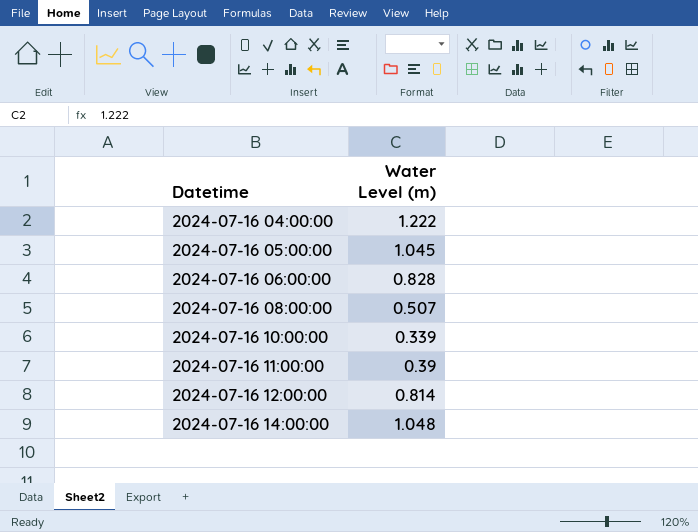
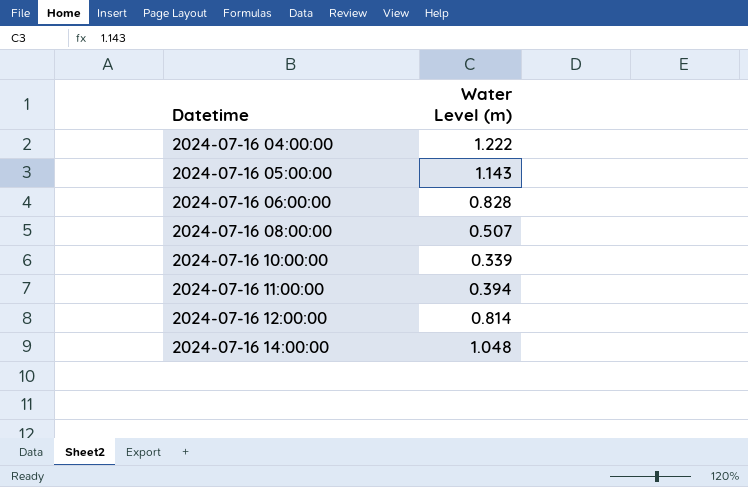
2024-07-16 05:00:00 | Water Level (m): 1.045 -> 1.143
2024-07-16 11:00:00 | Water Level (m): 0.39 -> 0.394

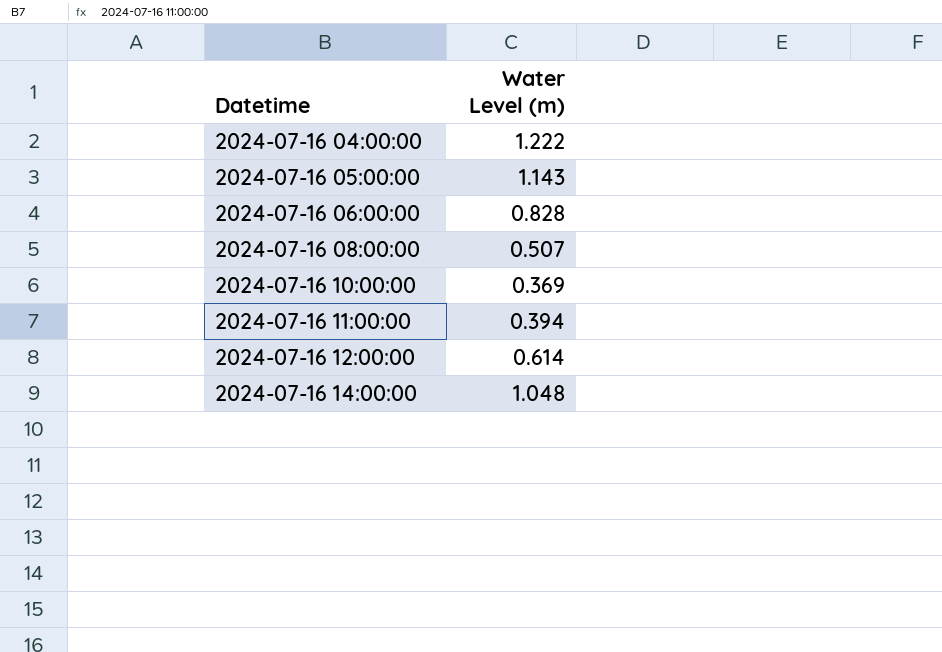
2024-07-16 10:00:00 | Water Level (m): 0.339 -> 0.369
2024-07-16 12:00:00 | Water Level (m): 0.814 -> 0.614

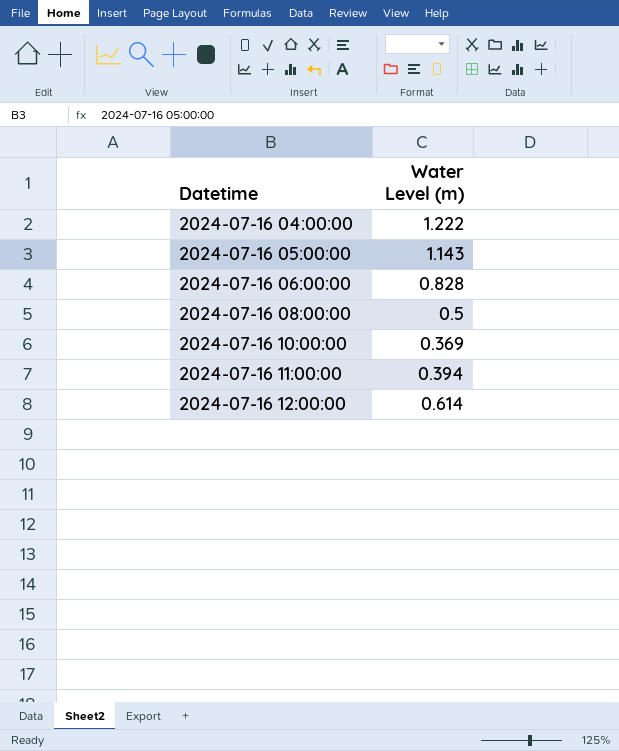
row 2024-07-16 14:00:00: 1.048 -> none
2024-07-16 08:00:00 | Water Level (m): 0.507 -> 0.5

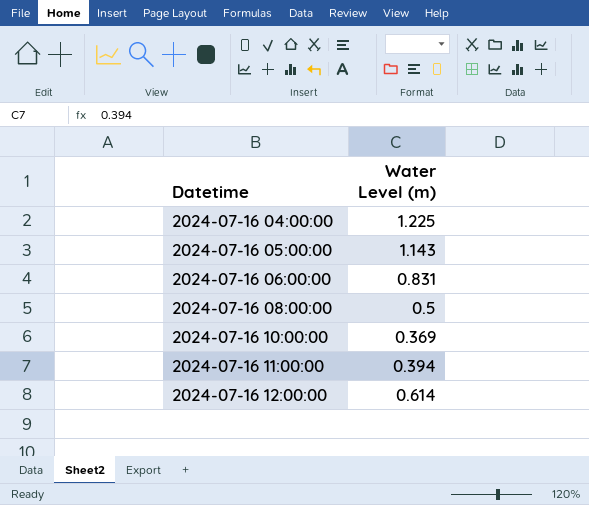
2024-07-16 04:00:00 | Water Level (m): 1.222 -> 1.225
2024-07-16 06:00:00 | Water Level (m): 0.828 -> 0.831

